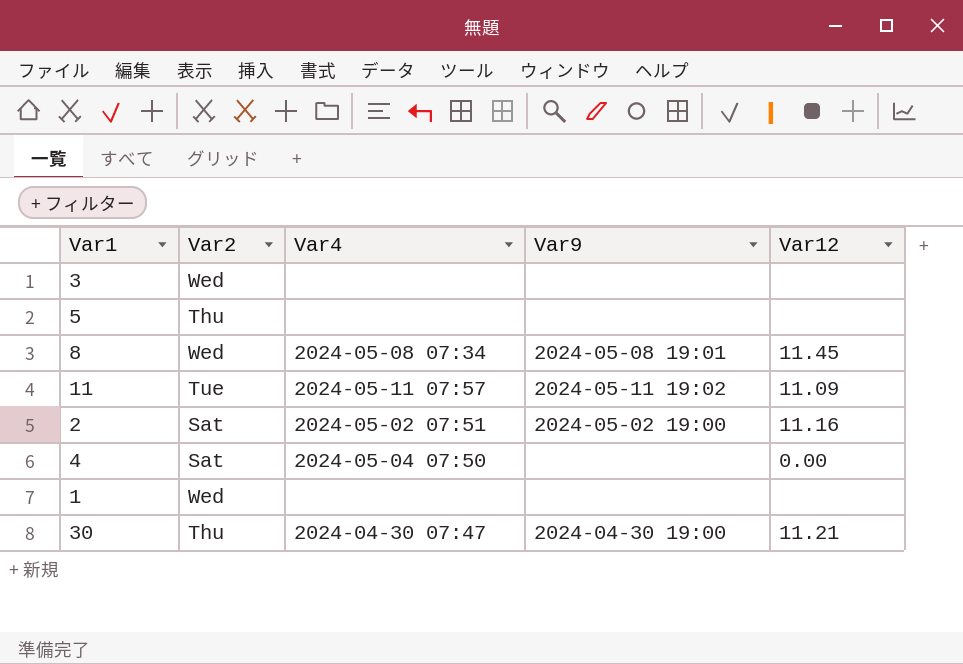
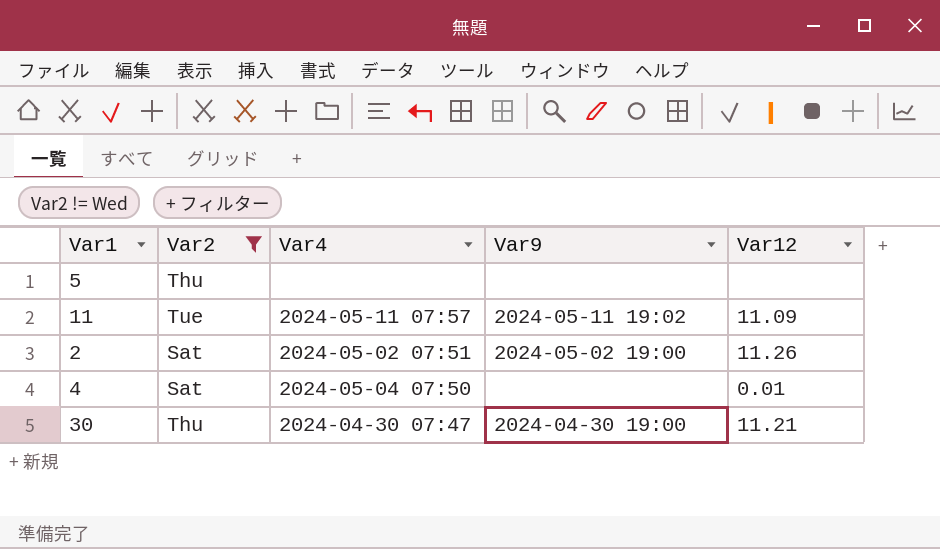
filter: none -> Var2 != Wed
2 | Var12: 11.16 -> 11.26
4 | Var12: 0.00 -> 0.01

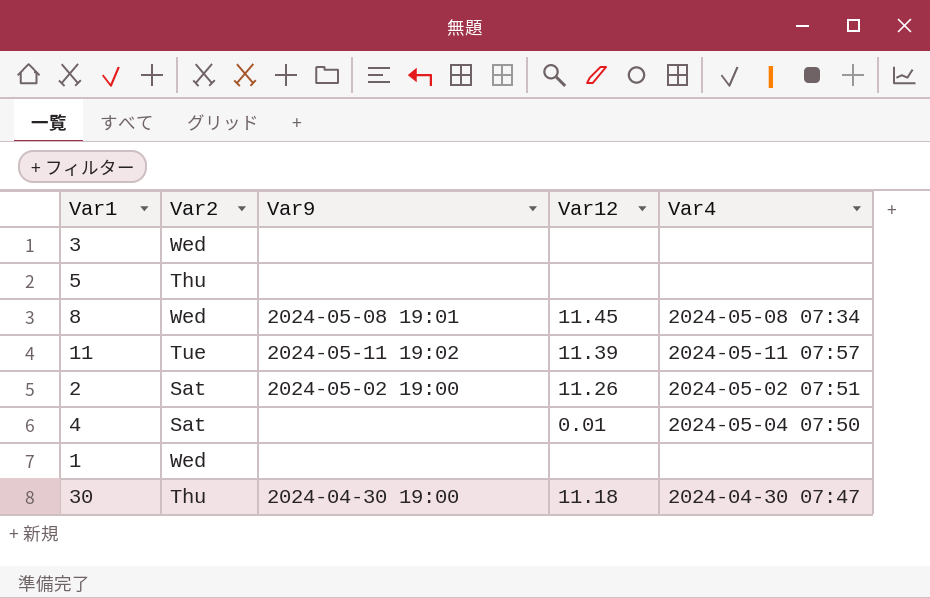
filter: Var2 != Wed -> none
column Var4 | position: 3 -> 5
11 | Var12: 11.09 -> 11.39
30 | Var12: 11.21 -> 11.18

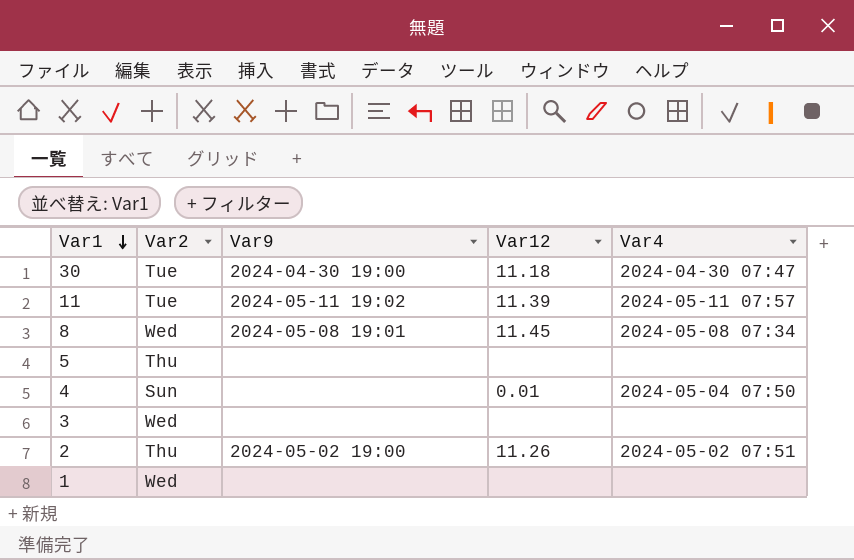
row order: none -> Var1 descending
30 | Var2: Thu -> Tue
4 | Var2: Sat -> Sun
2 | Var2: Sat -> Thu

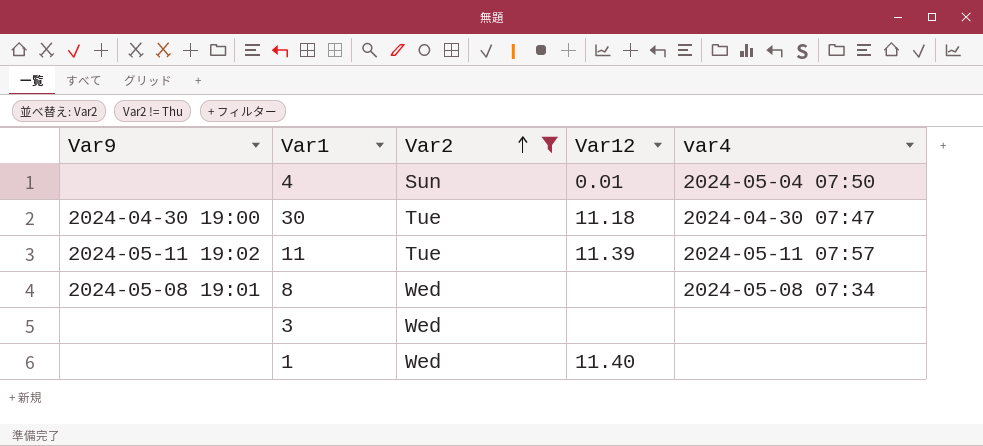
filter: none -> Var2 != Thu
row order: Var1 descending -> Var2 ascending
column Var9 | position: 3 -> 1
column name: Var4 -> var4
8 | Var12: 11.45 -> none
1 | Var12: none -> 11.40

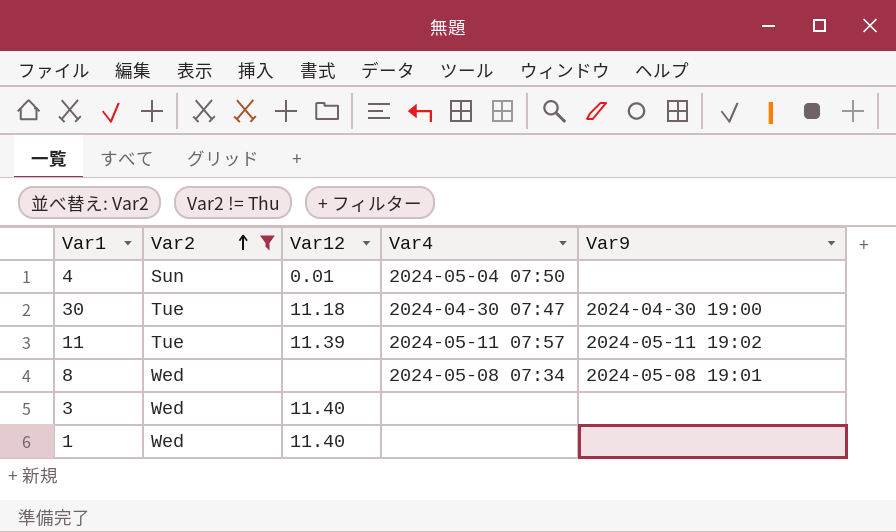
column name: var4 -> Var4
column Var9 | position: 1 -> 5
3 | Var12: none -> 11.40

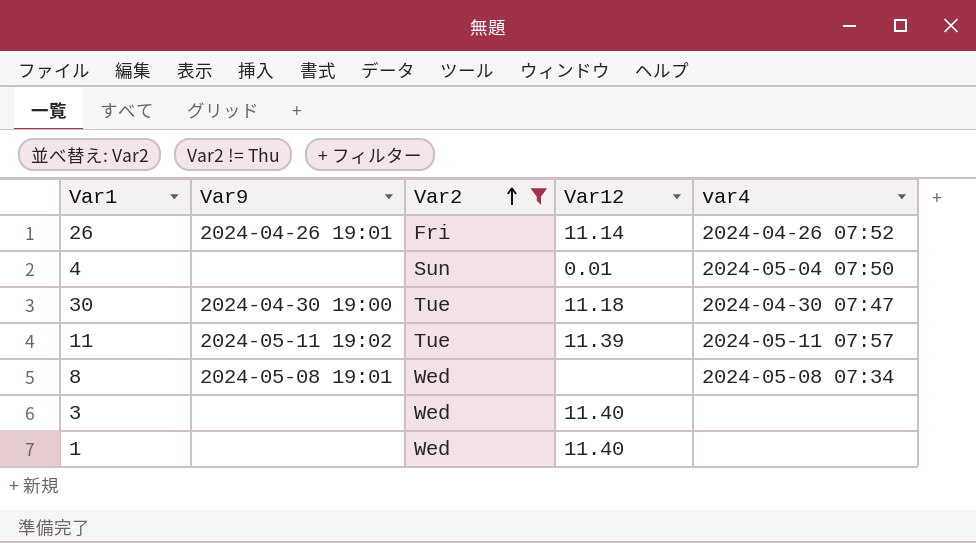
column Var9 | position: 5 -> 2
column name: Var4 -> var4
row 26: none -> 2024-04-26 19:01 | Fri | 11.14 | 2024-04-26 07:52

